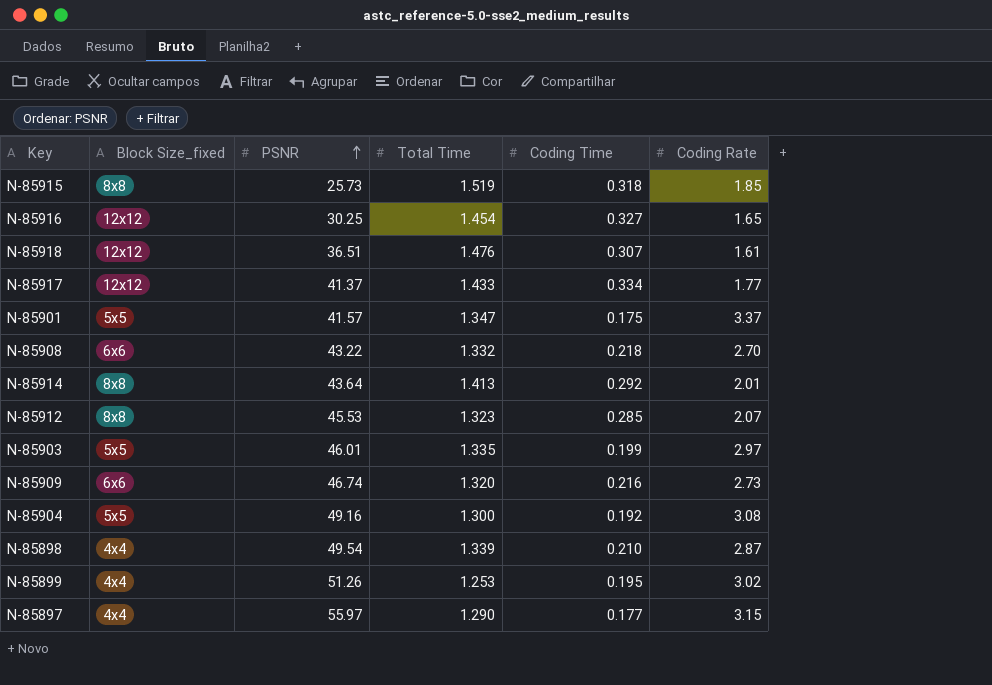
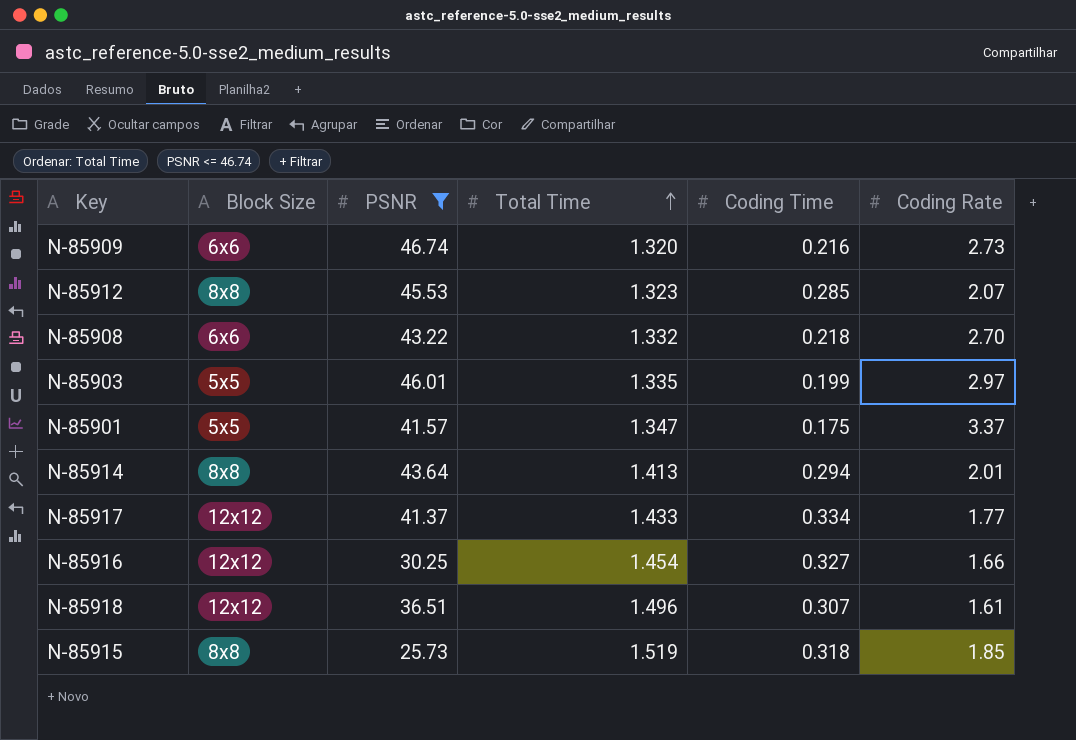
filter: none -> PSNR <= 46.74
row order: PSNR ascending -> Total Time ascending
column name: Block Size_fixed -> Block Size
N-85914 | Coding Time: 0.292 -> 0.294
N-85916 | Coding Rate: 1.65 -> 1.66
N-85918 | Total Time: 1.476 -> 1.496

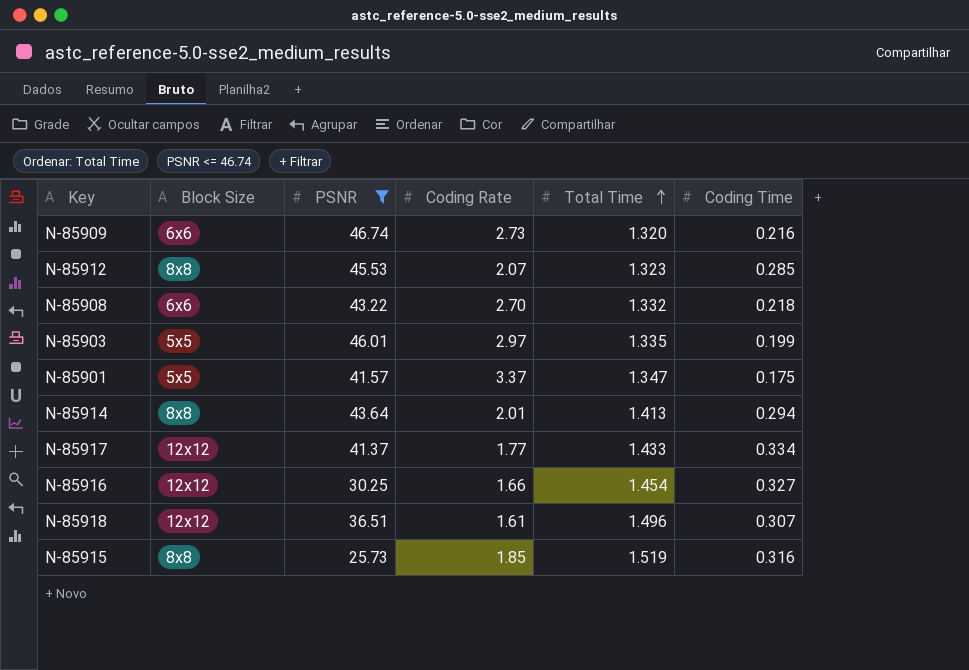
column Coding Rate | position: 6 -> 4
N-85915 | Coding Time: 0.318 -> 0.316

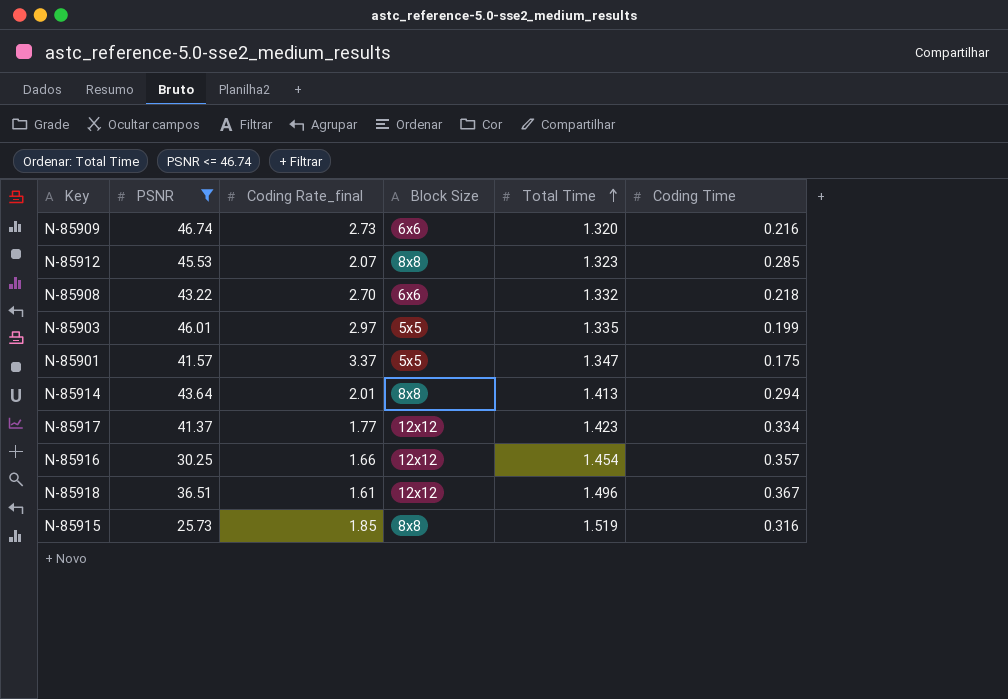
column name: Coding Rate -> Coding Rate_final
column Block Size | position: 2 -> 4
N-85917 | Total Time: 1.433 -> 1.423
N-85916 | Coding Time: 0.327 -> 0.357
N-85918 | Coding Time: 0.307 -> 0.367

